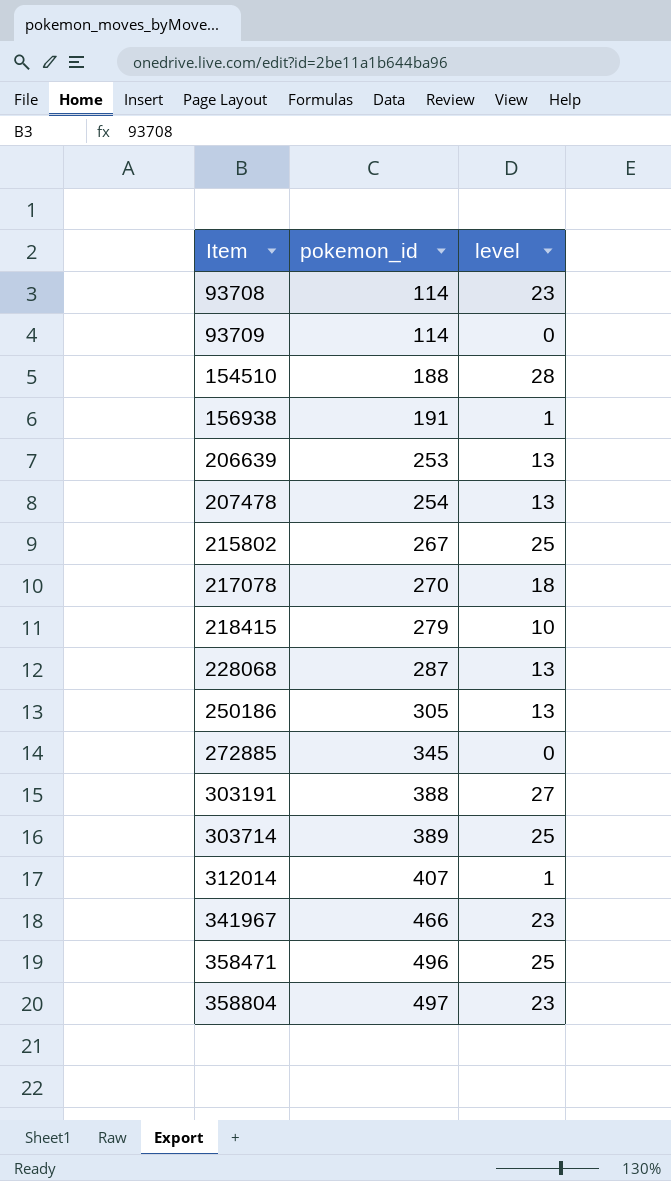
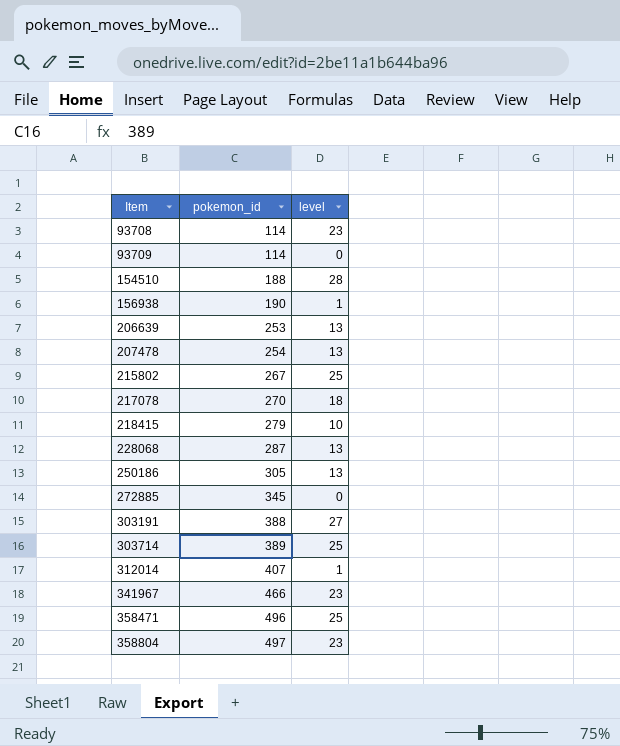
156938 | pokemon_id: 191 -> 190

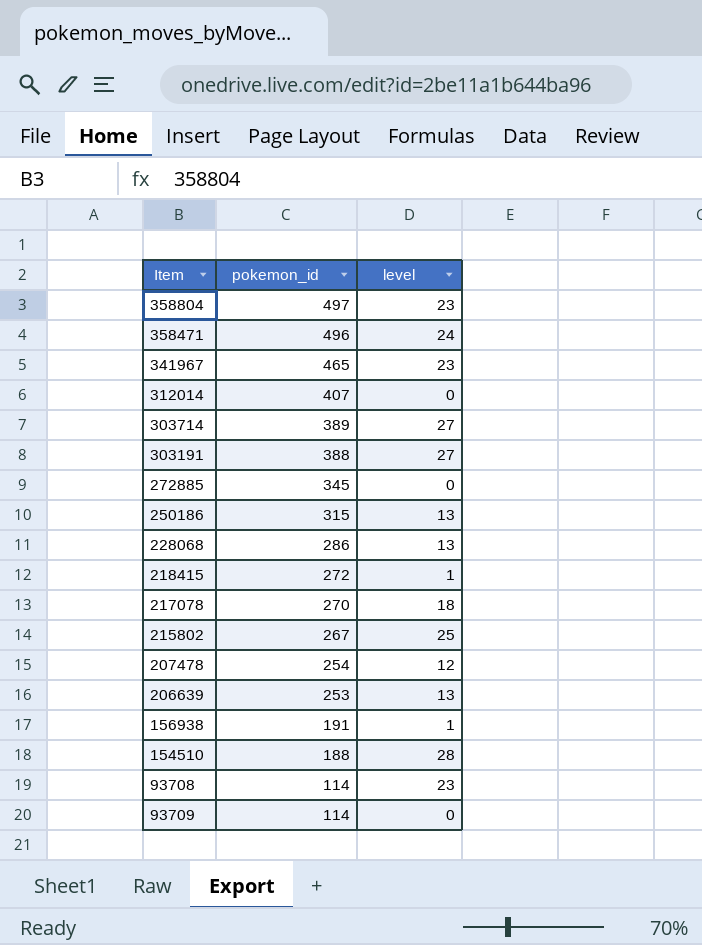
row order: Item ascending -> pokemon_id descending
358471 | level: 25 -> 24
341967 | pokemon_id: 466 -> 465
312014 | level: 1 -> 0
303714 | level: 25 -> 27
250186 | pokemon_id: 305 -> 315
228068 | pokemon_id: 287 -> 286
218415 | pokemon_id: 279 -> 272
218415 | level: 10 -> 1
207478 | level: 13 -> 12
156938 | pokemon_id: 190 -> 191

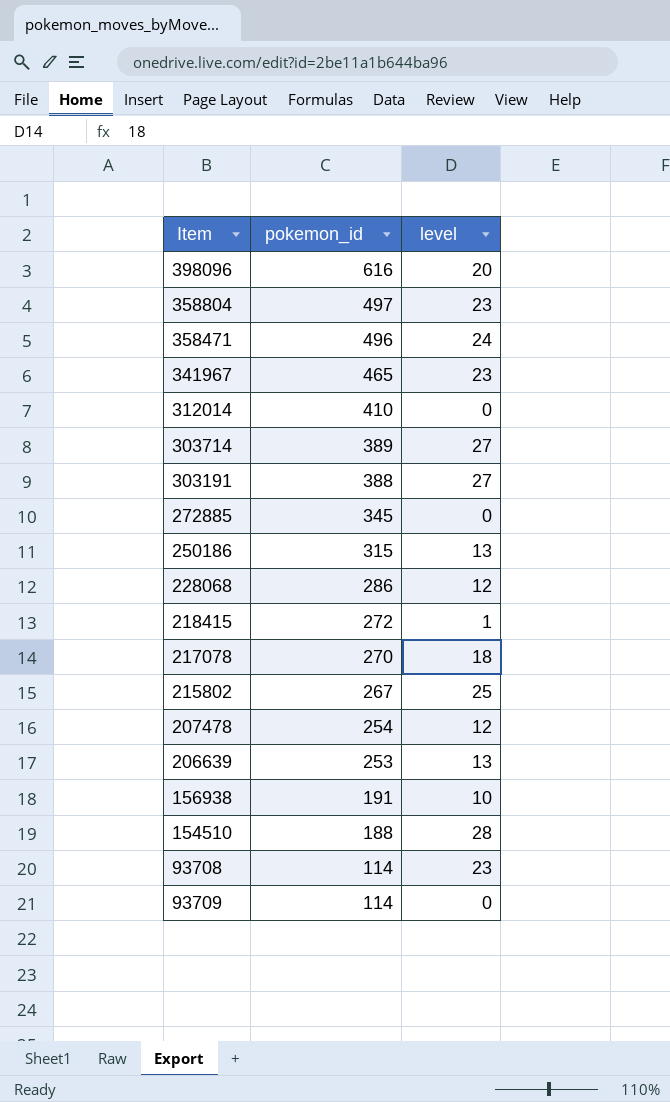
row 398096: none -> 616 | 20
312014 | pokemon_id: 407 -> 410
228068 | level: 13 -> 12
156938 | level: 1 -> 10

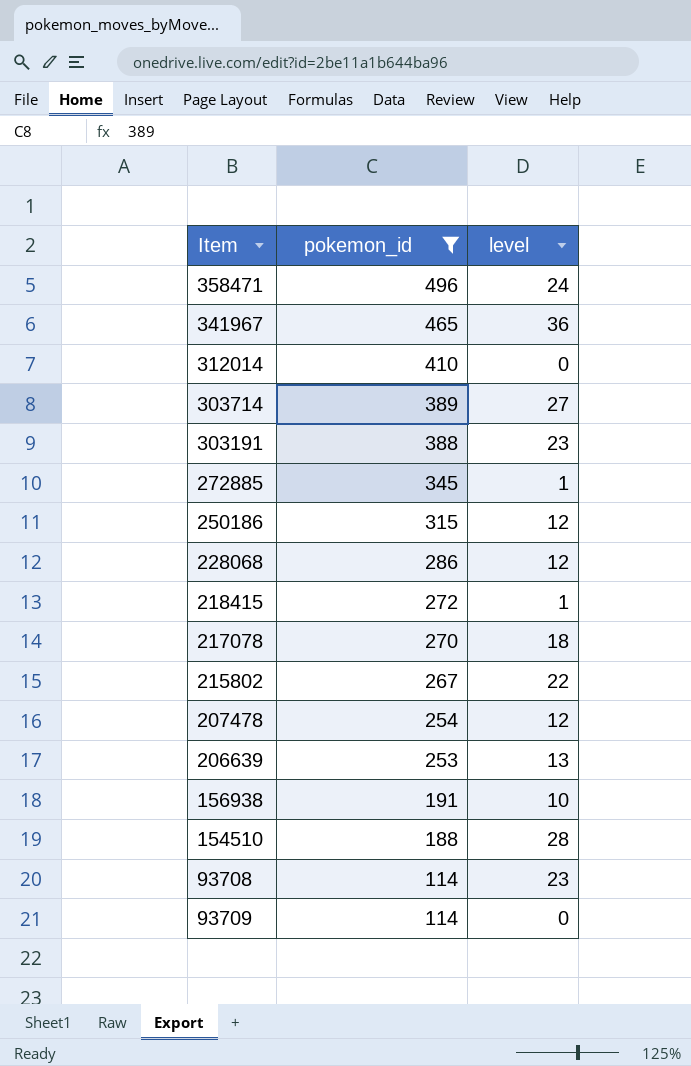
filter: none -> pokemon_id <= 496
341967 | level: 23 -> 36
303191 | level: 27 -> 23
272885 | level: 0 -> 1
250186 | level: 13 -> 12
215802 | level: 25 -> 22

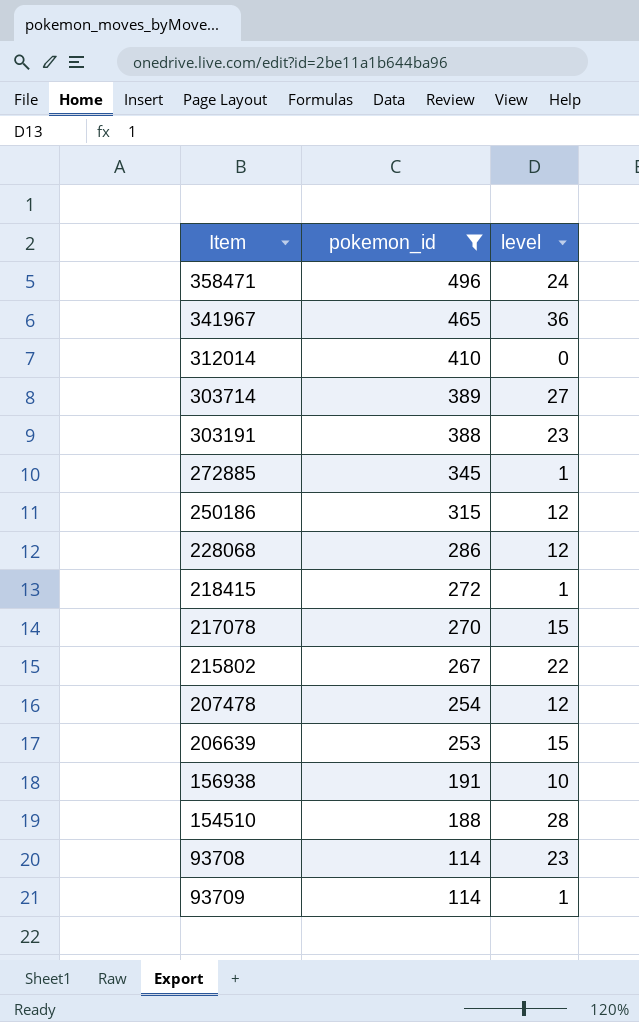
217078 | level: 18 -> 15
206639 | level: 13 -> 15
93709 | level: 0 -> 1

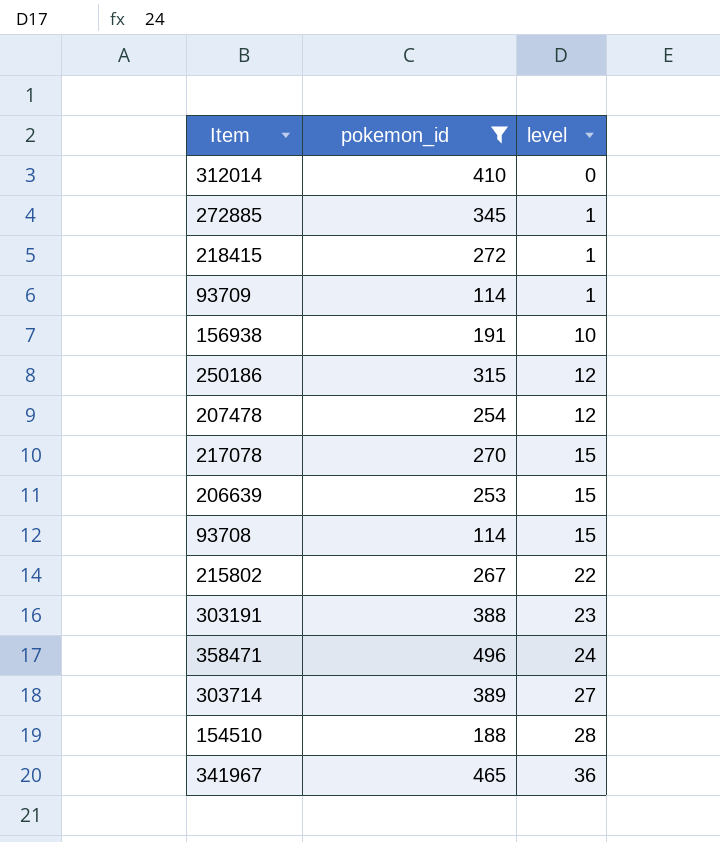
row order: pokemon_id descending -> level ascending
row 228068: 286 | 12 -> none
93708 | level: 23 -> 15

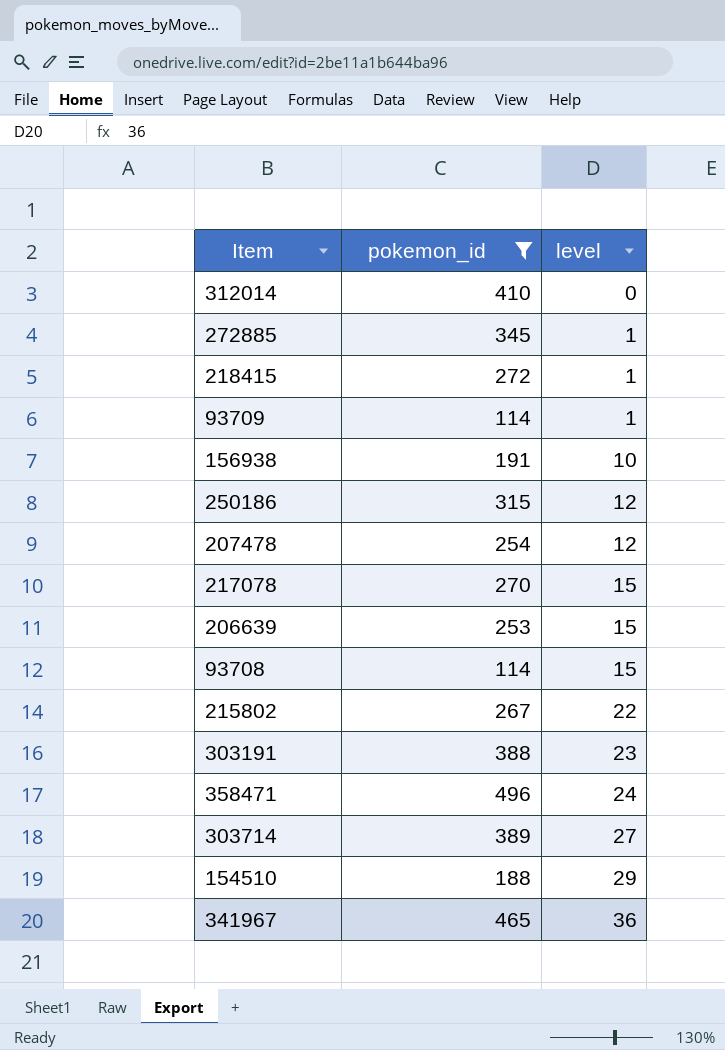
154510 | level: 28 -> 29

